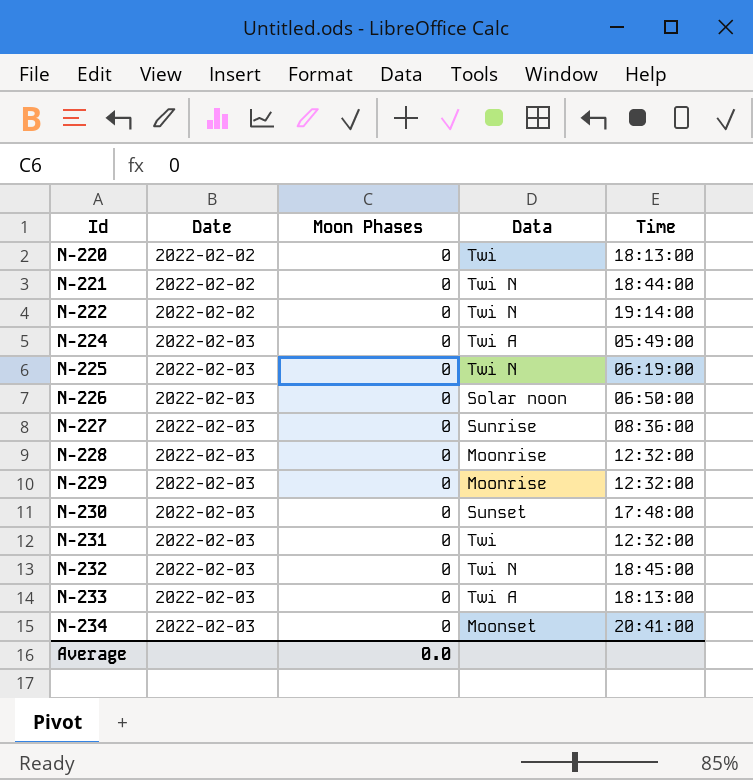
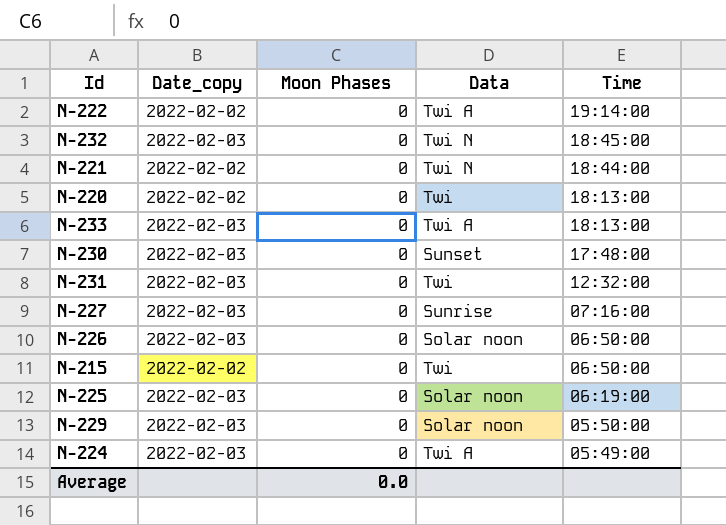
row order: Id ascending -> Time descending
column name: Date -> Date_copy
row N-228: 2022-02-03 | 0 | Moonrise | 12:32:00 -> none
row N-234: 2022-02-03 | 0 | Moonset | 20:41:00 -> none
N-222 | Data: Twi N -> Twi A
N-227 | Time: 08:36:00 -> 07:16:00
row N-215: none -> 2022-02-02 | 0 | Twi | 06:50:00
N-225 | Data: Twi N -> Solar noon
N-229 | Data: Moonrise -> Solar noon
N-229 | Time: 12:32:00 -> 05:50:00

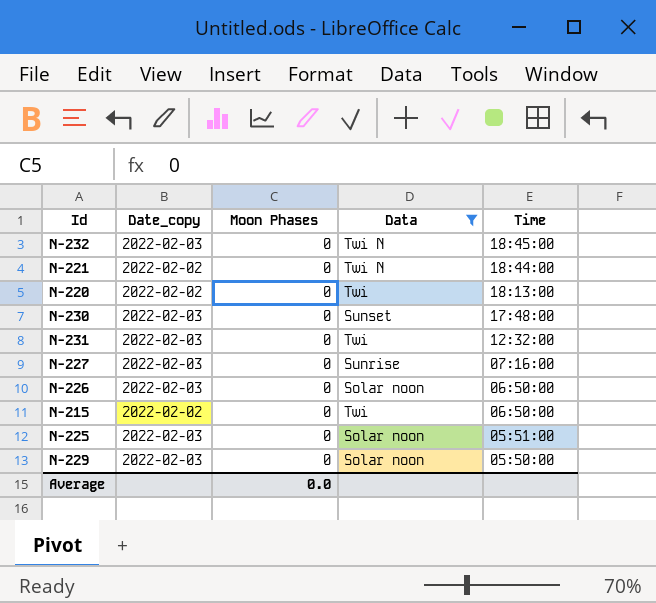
filter: none -> Data != Twi A
N-225 | Time: 06:19:00 -> 05:51:00

